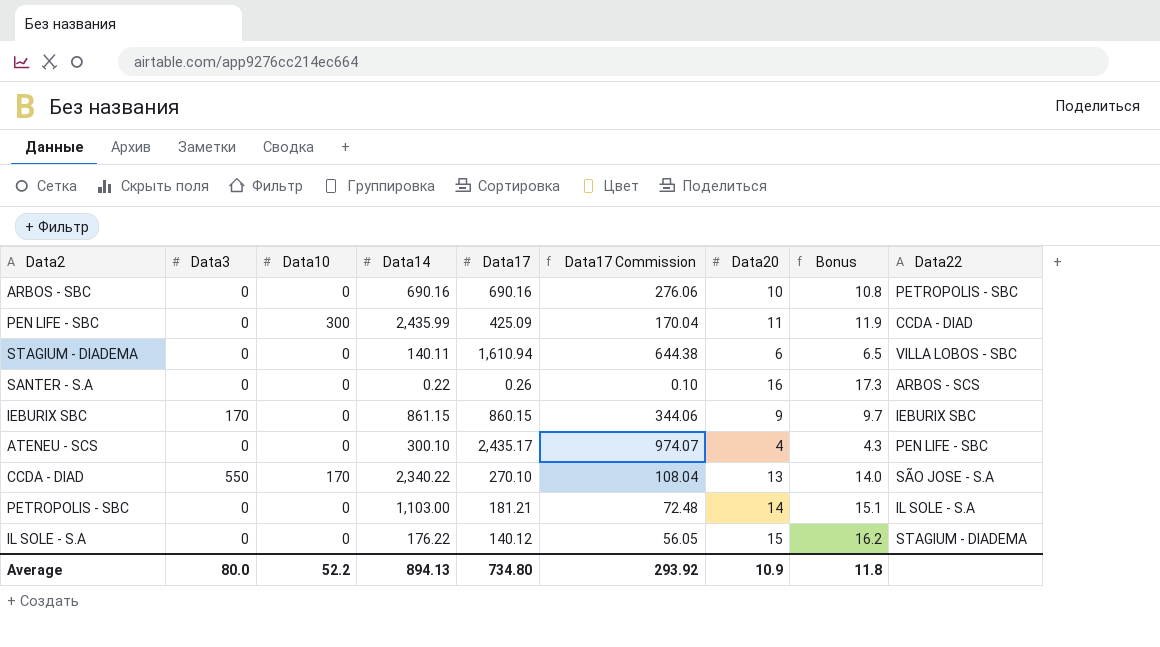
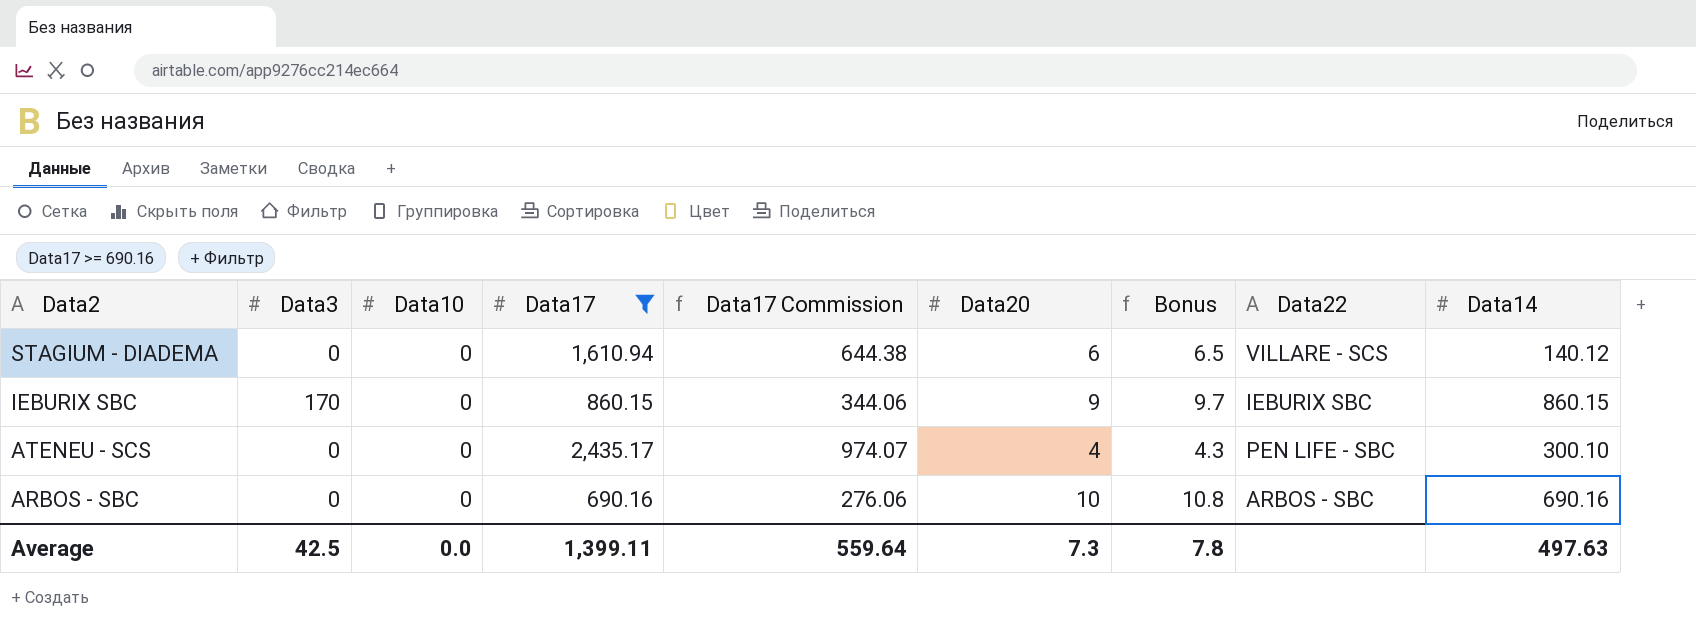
filter: none -> Data17 >= 690.16
row order: none -> Data2 descending
column Data14 | position: 4 -> 9
STAGIUM - DIADEMA | Data22: VILLA LOBOS - SBC -> VILLARE - SCS
STAGIUM - DIADEMA | Data14: 140.11 -> 140.12
IEBURIX SBC | Data14: 861.15 -> 860.15
ARBOS - SBC | Data22: PETROPOLIS - SBC -> ARBOS - SBC
Average | Data3: 80.0 -> 42.5
Average | Data10: 52.2 -> 0.0
Average | Data17: 734.80 -> 1,399.11
Average | Data17 Commission: 293.92 -> 559.64
Average | Data20: 10.9 -> 7.3
Average | Bonus: 11.8 -> 7.8
Average | Data14: 894.13 -> 497.63

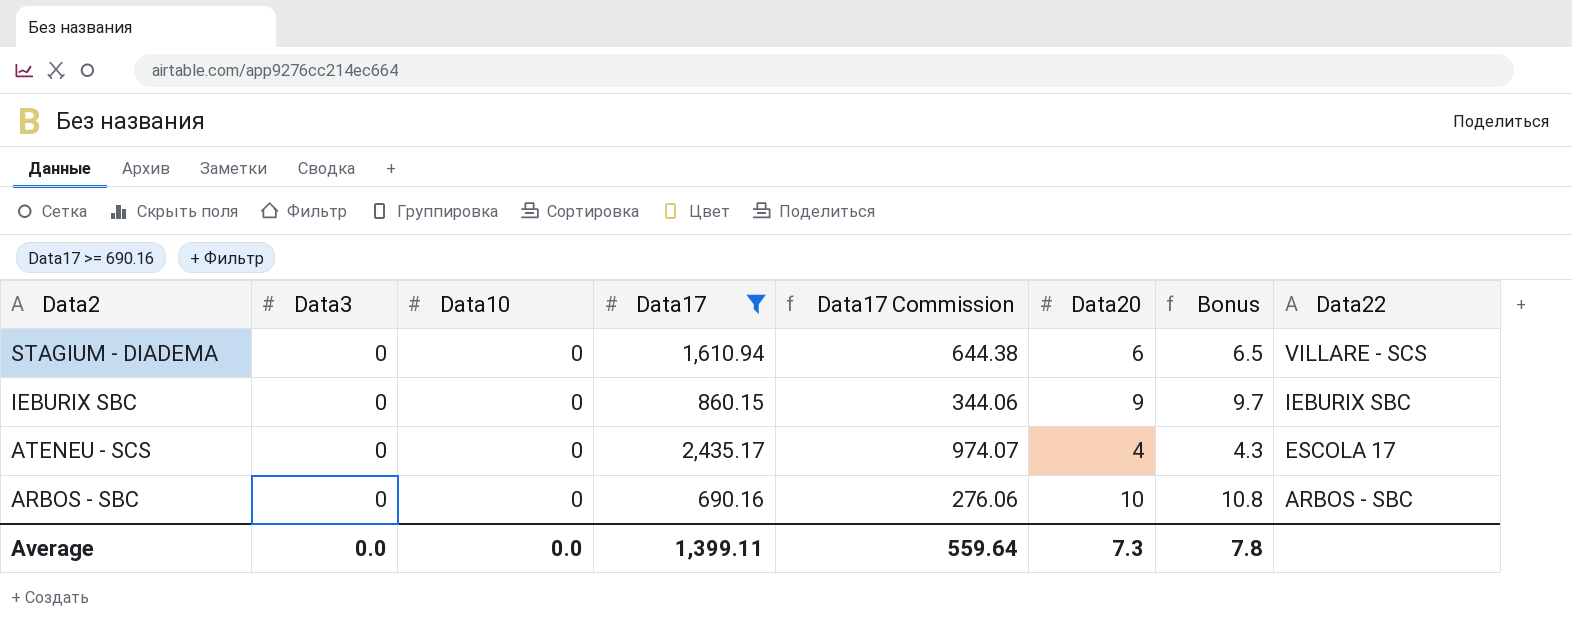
column Data14 | position: 9 -> none
IEBURIX SBC | Data3: 170 -> 0
ATENEU - SCS | Data22: PEN LIFE - SBC -> ESCOLA 17
Average | Data3: 42.5 -> 0.0

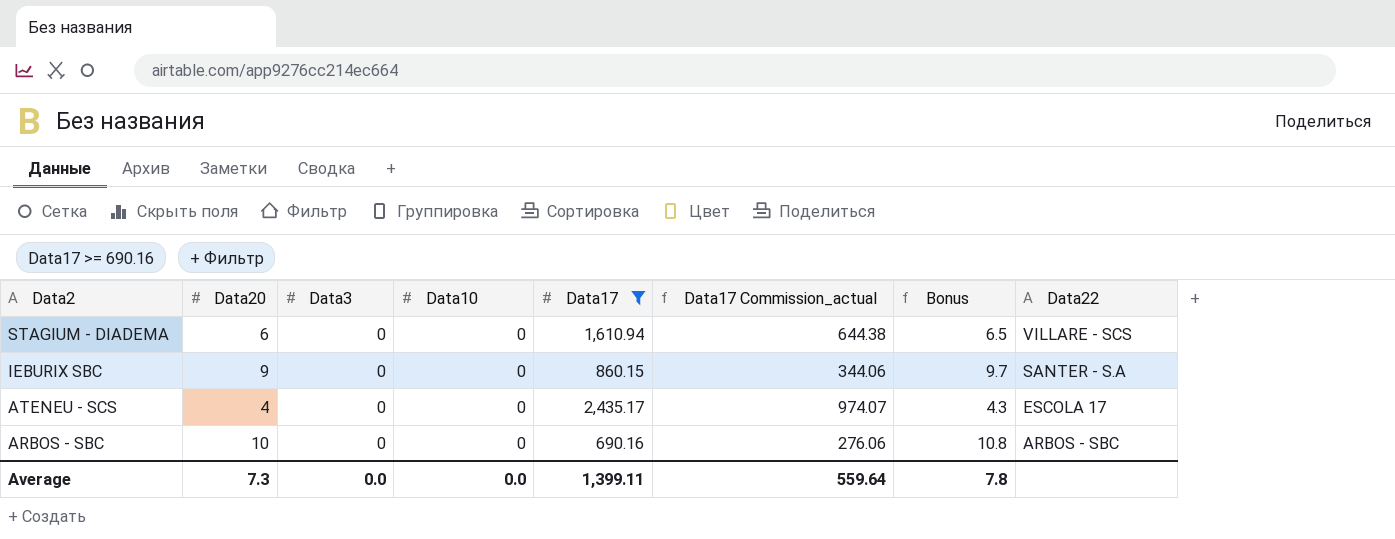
column Data20 | position: 6 -> 2
column name: Data17 Commission -> Data17 Commission_actual
IEBURIX SBC | Data22: IEBURIX SBC -> SANTER - S.A

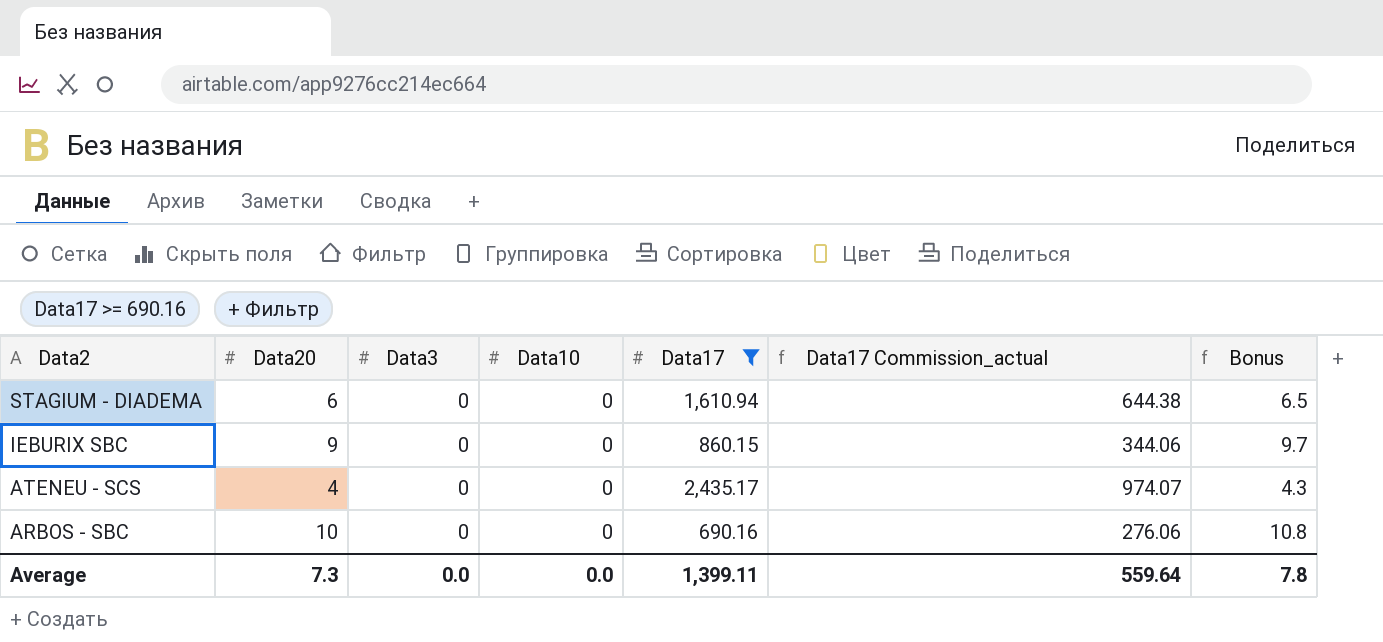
column Data22 | position: 8 -> none

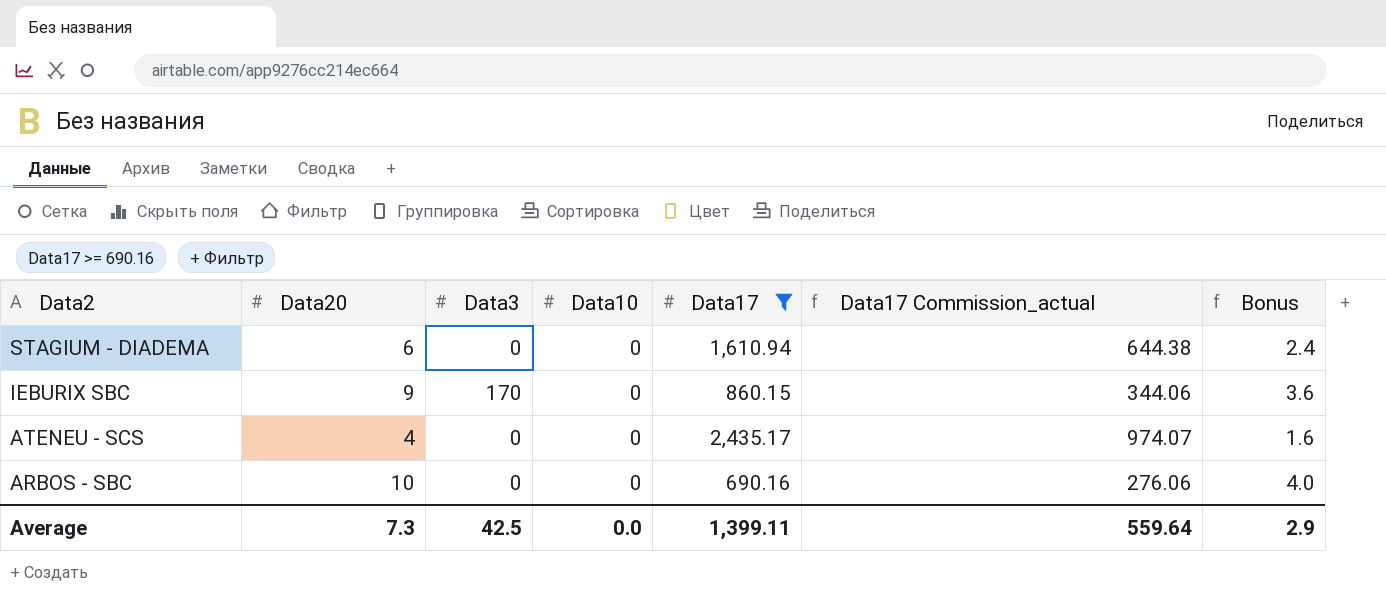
column Bonus | formula: [Data20] * 1.08 -> [Data20] * 0.4
IEBURIX SBC | Data3: 0 -> 170
Average | Data3: 0.0 -> 42.5
Average | Bonus: 7.8 -> 2.9

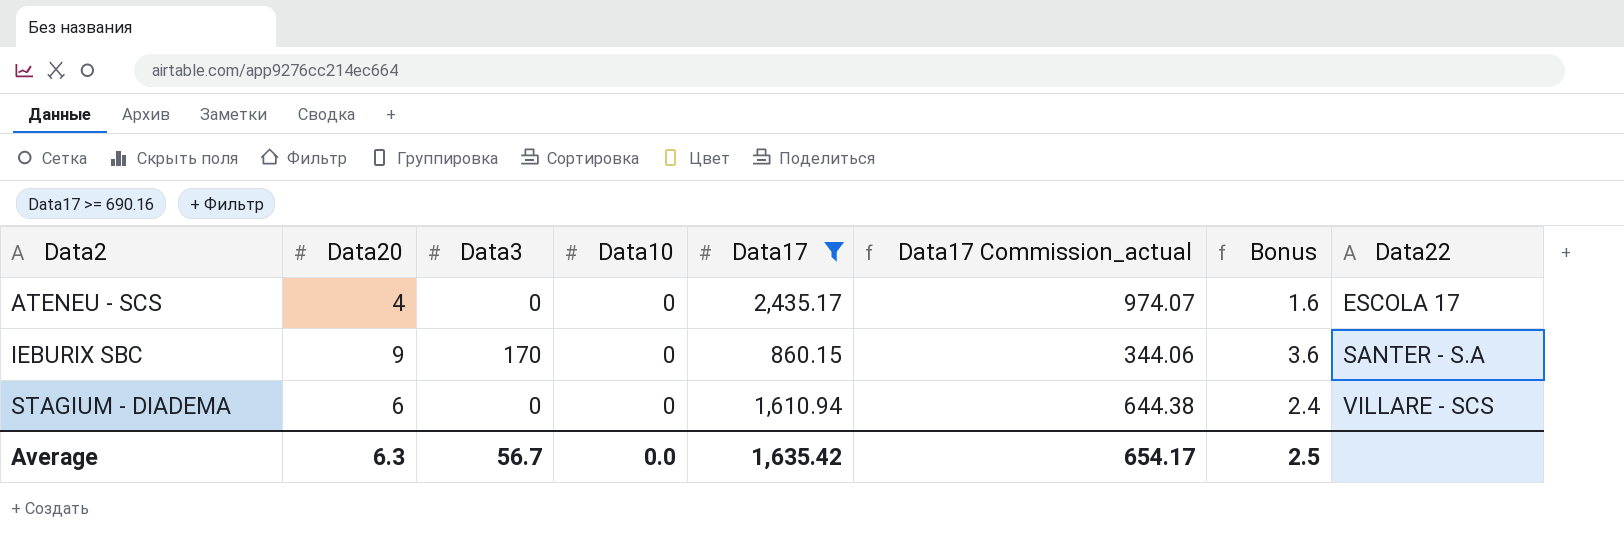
row order: Data2 descending -> Data2 ascending
column Data22 | position: none -> 8
row ARBOS - SBC: 10 | 0 | 0 | 690.16 | 276.06 | 4.0 -> none
Average | Data20: 7.3 -> 6.3
Average | Data3: 42.5 -> 56.7
Average | Data17: 1,399.11 -> 1,635.42
Average | Data17 Commission_actual: 559.64 -> 654.17
Average | Bonus: 2.9 -> 2.5

